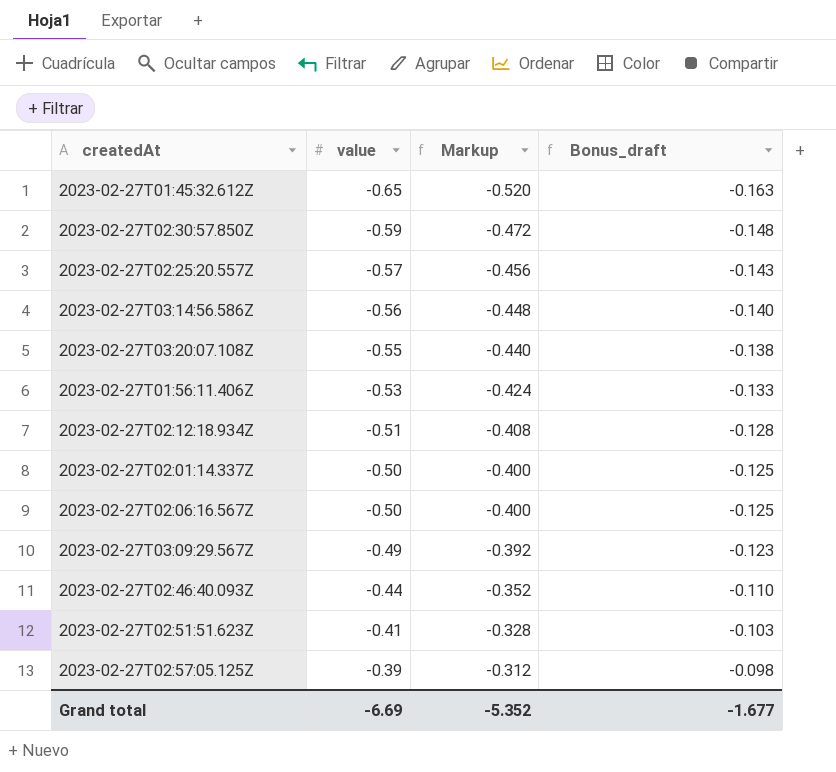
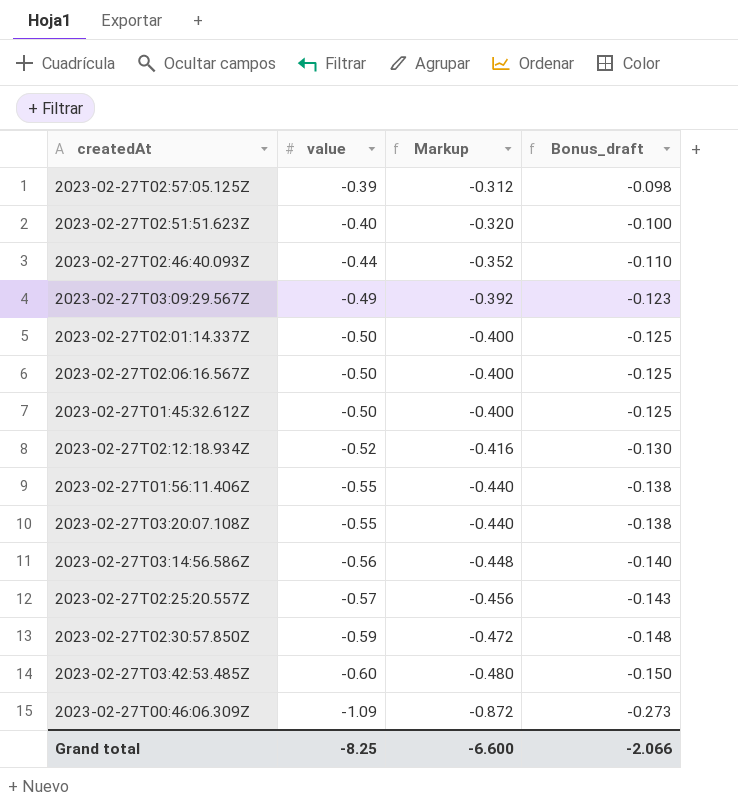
row order: value ascending -> value descending
2023-02-27T02:51:51.623Z | value: -0.41 -> -0.40
2023-02-27T02:51:51.623Z | Markup: -0.328 -> -0.320
2023-02-27T02:51:51.623Z | Bonus_draft: -0.103 -> -0.100
2023-02-27T01:45:32.612Z | value: -0.65 -> -0.50
2023-02-27T01:45:32.612Z | Markup: -0.520 -> -0.400
2023-02-27T01:45:32.612Z | Bonus_draft: -0.163 -> -0.125
2023-02-27T02:12:18.934Z | value: -0.51 -> -0.52
2023-02-27T02:12:18.934Z | Markup: -0.408 -> -0.416
2023-02-27T02:12:18.934Z | Bonus_draft: -0.128 -> -0.130
2023-02-27T01:56:11.406Z | value: -0.53 -> -0.55
2023-02-27T01:56:11.406Z | Markup: -0.424 -> -0.440
2023-02-27T01:56:11.406Z | Bonus_draft: -0.133 -> -0.138
row 2023-02-27T03:42:53.485Z: none -> -0.60 | -0.480 | -0.150
row 2023-02-27T00:46:06.309Z: none -> -1.09 | -0.872 | -0.273
Grand total | value: -6.69 -> -8.25
Grand total | Markup: -5.352 -> -6.600
Grand total | Bonus_draft: -1.677 -> -2.066

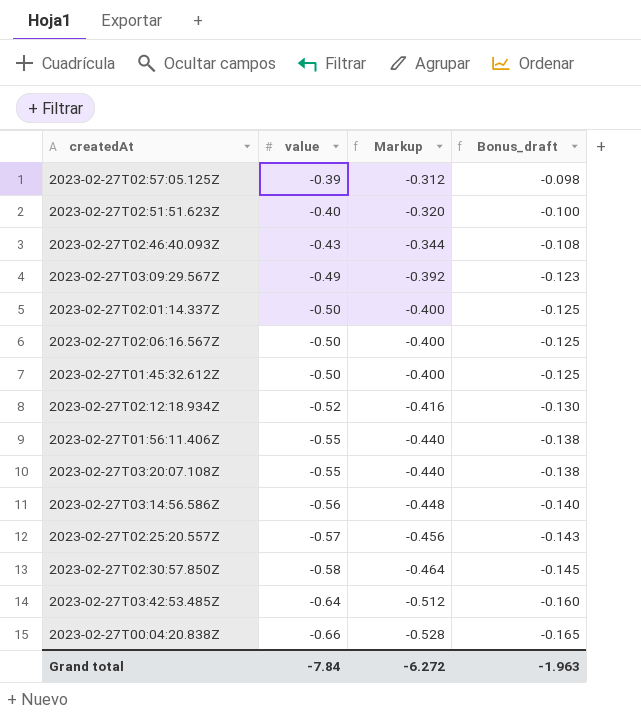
row 2023-02-27T00:46:06.309Z: -1.09 | -0.872 | -0.273 -> none
2023-02-27T02:46:40.093Z | value: -0.44 -> -0.43
2023-02-27T02:46:40.093Z | Markup: -0.352 -> -0.344
2023-02-27T02:46:40.093Z | Bonus_draft: -0.110 -> -0.108
2023-02-27T02:30:57.850Z | value: -0.59 -> -0.58
2023-02-27T02:30:57.850Z | Markup: -0.472 -> -0.464
2023-02-27T02:30:57.850Z | Bonus_draft: -0.148 -> -0.145
2023-02-27T03:42:53.485Z | value: -0.60 -> -0.64
2023-02-27T03:42:53.485Z | Markup: -0.480 -> -0.512
2023-02-27T03:42:53.485Z | Bonus_draft: -0.150 -> -0.160
row 2023-02-27T00:04:20.838Z: none -> -0.66 | -0.528 | -0.165
Grand total | value: -8.25 -> -7.84
Grand total | Markup: -6.600 -> -6.272
Grand total | Bonus_draft: -2.066 -> -1.963

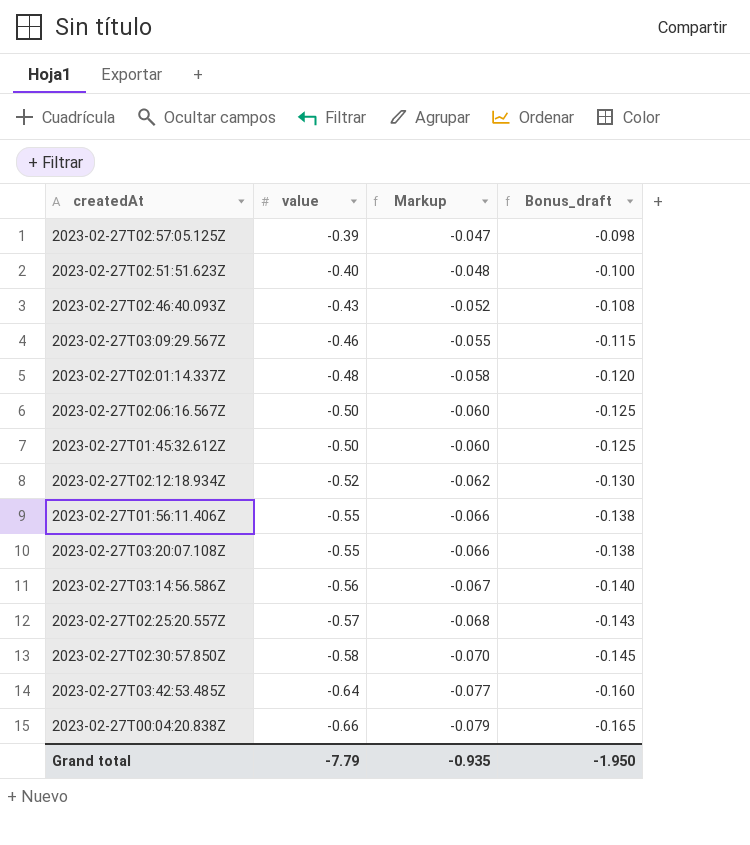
column Markup | formula: [value] * 0.8 -> [value] * 0.12
2023-02-27T03:09:29.567Z | value: -0.49 -> -0.46
2023-02-27T03:09:29.567Z | Bonus_draft: -0.123 -> -0.115
2023-02-27T02:01:14.337Z | value: -0.50 -> -0.48
2023-02-27T02:01:14.337Z | Bonus_draft: -0.125 -> -0.120
Grand total | value: -7.84 -> -7.79
Grand total | Markup: -6.272 -> -0.935
Grand total | Bonus_draft: -1.963 -> -1.950

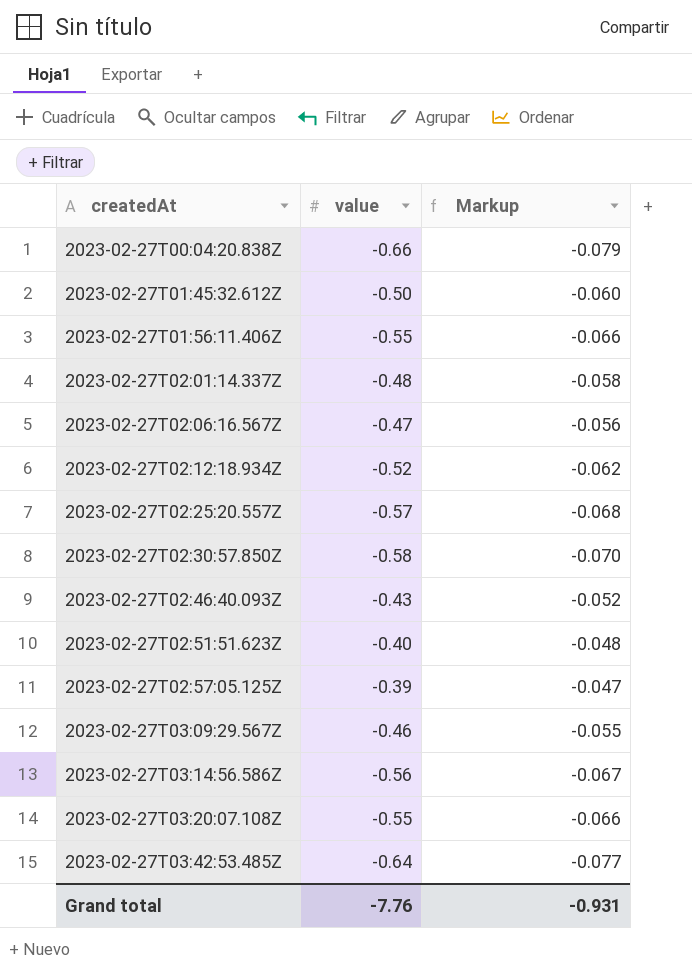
row order: value descending -> createdAt ascending
column Bonus_draft | formula: [value] * 0.25 -> none
2023-02-27T02:06:16.567Z | value: -0.50 -> -0.47
2023-02-27T02:06:16.567Z | Markup: -0.060 -> -0.056
Grand total | value: -7.79 -> -7.76
Grand total | Markup: -0.935 -> -0.931

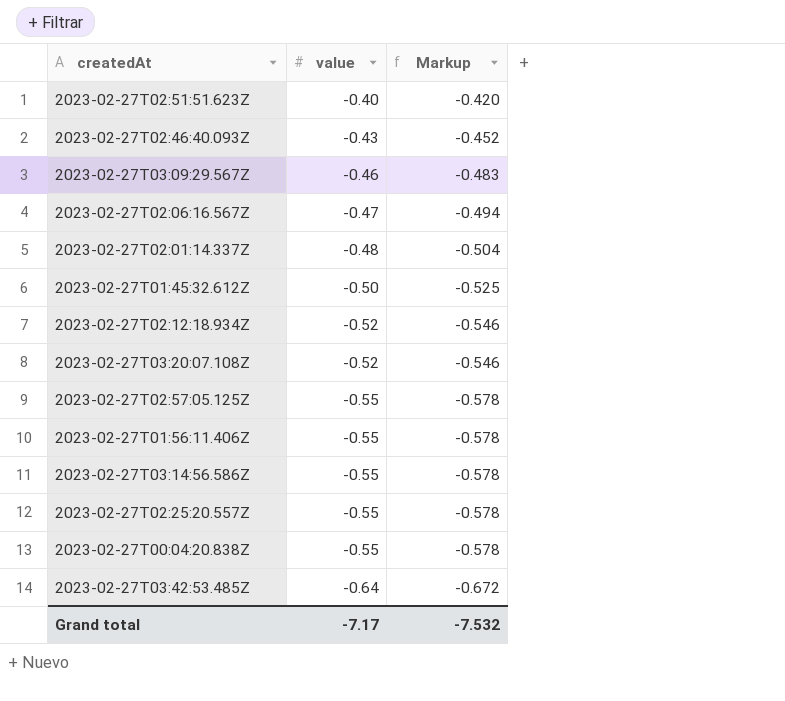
row order: createdAt ascending -> value descending
column Markup | formula: [value] * 0.12 -> [value] * 1.05
row 2023-02-27T02:30:57.850Z: -0.58 | -0.070 -> none
2023-02-27T03:20:07.108Z | value: -0.55 -> -0.52
2023-02-27T02:57:05.125Z | value: -0.39 -> -0.55
2023-02-27T03:14:56.586Z | value: -0.56 -> -0.55
2023-02-27T02:25:20.557Z | value: -0.57 -> -0.55
2023-02-27T00:04:20.838Z | value: -0.66 -> -0.55
Grand total | value: -7.76 -> -7.17
Grand total | Markup: -0.931 -> -7.532

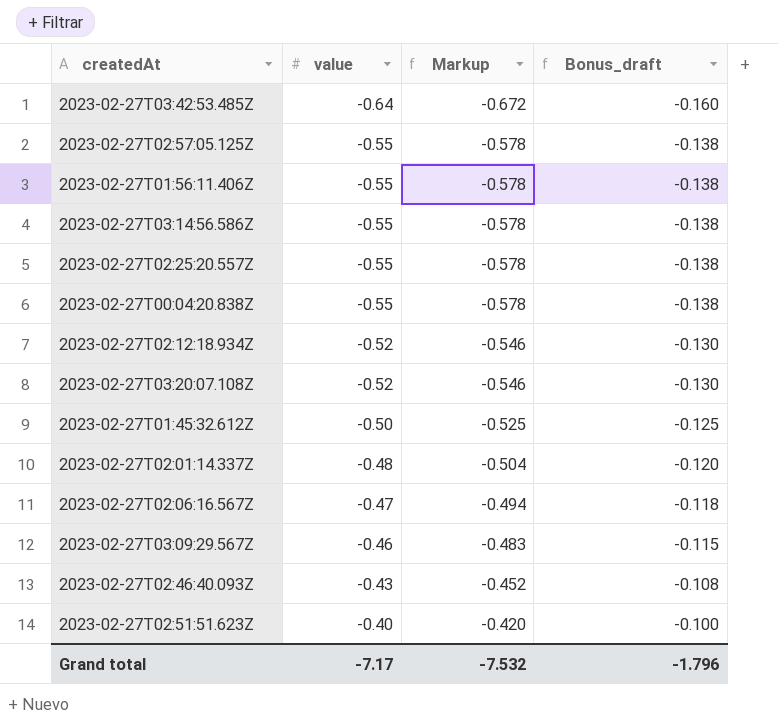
row order: value descending -> value ascending
column Bonus_draft | formula: none -> [value] * 0.25

